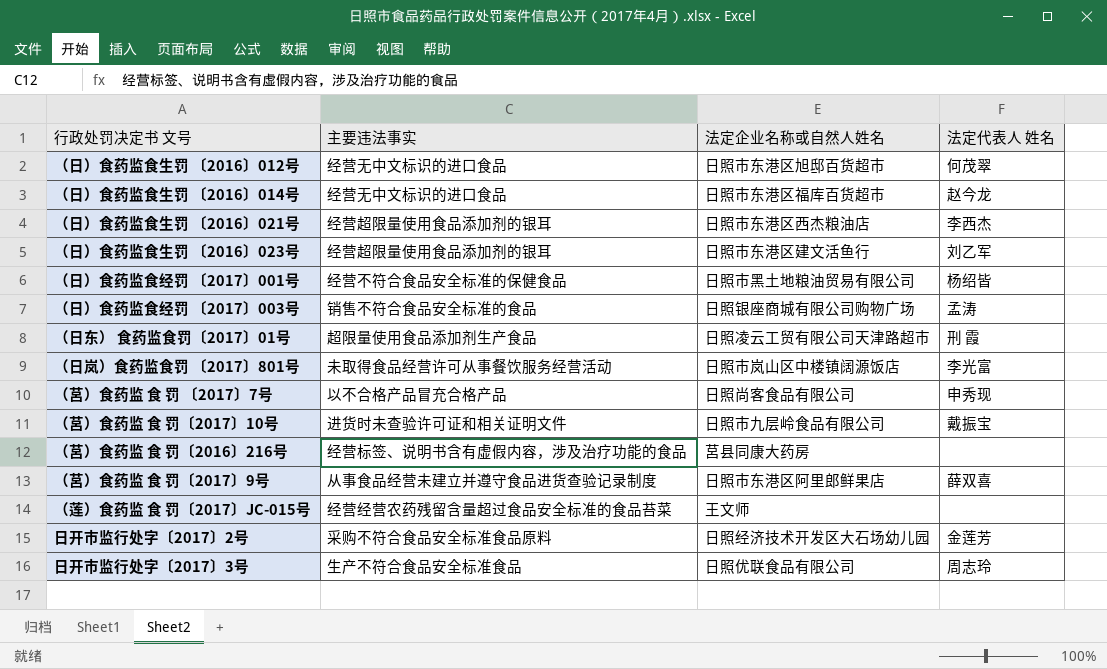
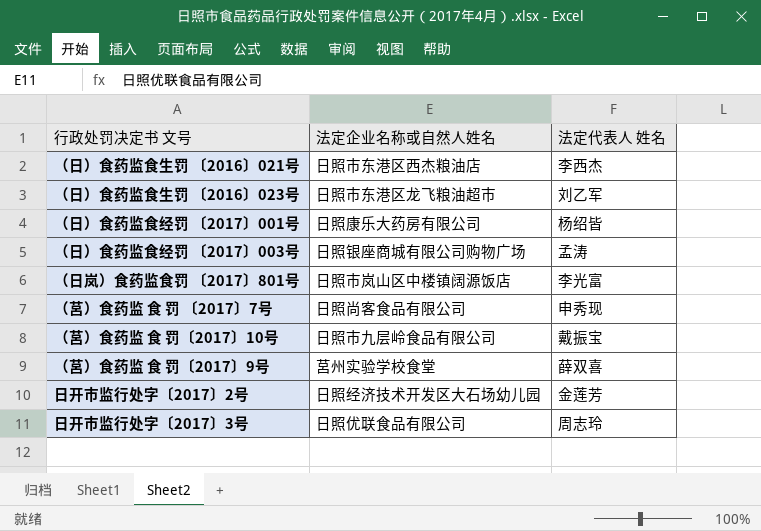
column 主要违法事实 | position: 2 -> none
row （日）食药监食生罚 〔2016〕012号: 经营无中文标识的进口食品 | 日照市东港区旭邸百货超市 | 何茂翠 -> none
row （日）食药监食生罚 〔2016〕014号: 经营无中文标识的进口食品 | 日照市东港区福库百货超市 | 赵今龙 -> none
row （日东） 食药监食罚〔2017〕01号: 超限量使用食品添加剂生产食品 | 日照凌云工贸有限公司天津路超市 | 刑 霞 -> none
row （莒）食药监 食 罚〔2016〕216号: 经营标签、说明书含有虚假内容，涉及治疗功能的食品 | 莒县同康大药房 | none -> none
row （莲）食药监 食 罚〔2017〕JC-015号: 经营经营农药残留含量超过食品安全标准的食品苔菜 | 王文师 | none -> none
（日）食药监食生罚 〔2016〕023号 | 法定企业名称或自然人姓名: 日照市东港区建文活鱼行 -> 日照市东港区龙飞粮油超市
（日）食药监食经罚 〔2017〕001号 | 法定企业名称或自然人姓名: 日照市黑土地粮油贸易有限公司 -> 日照康乐大药房有限公司
（莒）食药监 食 罚〔2017〕9号 | 法定企业名称或自然人姓名: 日照市东港区阿里郎鲜果店 -> 莒州实验学校食堂

